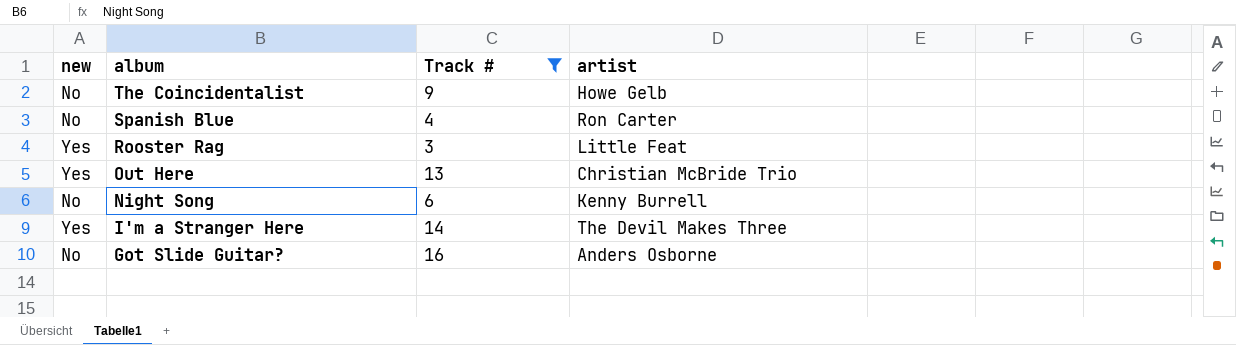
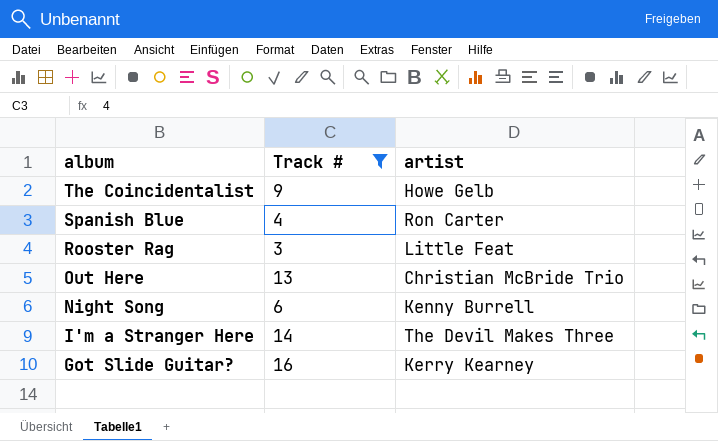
column new | position: 1 -> none
Got Slide Guitar? | artist: Anders Osborne -> Kerry Kearney

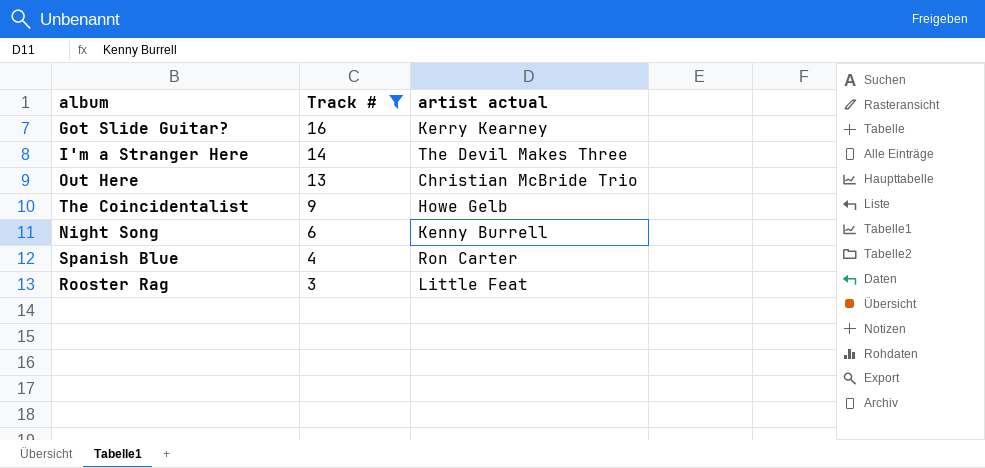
row order: album descending -> Track # descending
column name: artist -> artist actual

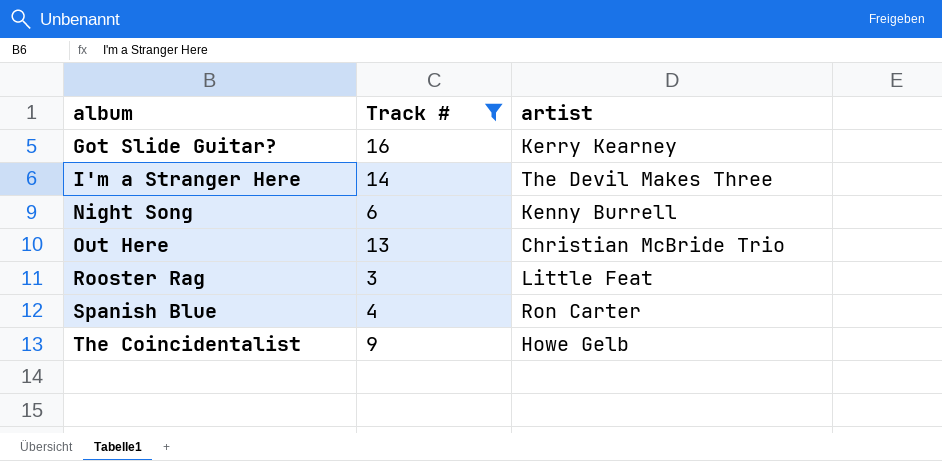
row order: Track # descending -> album ascending
column name: artist actual -> artist

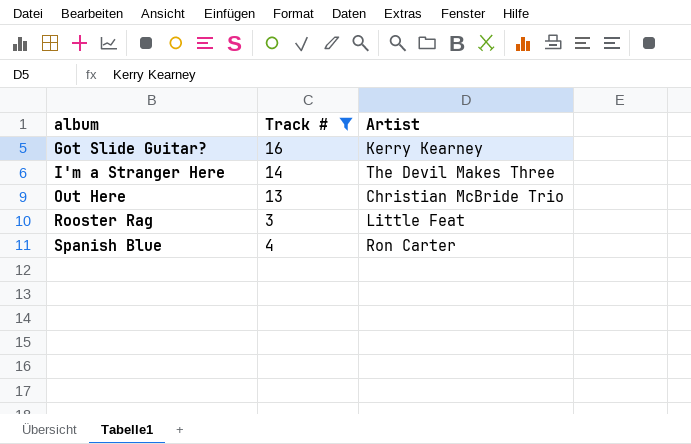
column name: artist -> Artist
row Night Song: 6 | Kenny Burrell -> none
row The Coincidentalist: 9 | Howe Gelb -> none

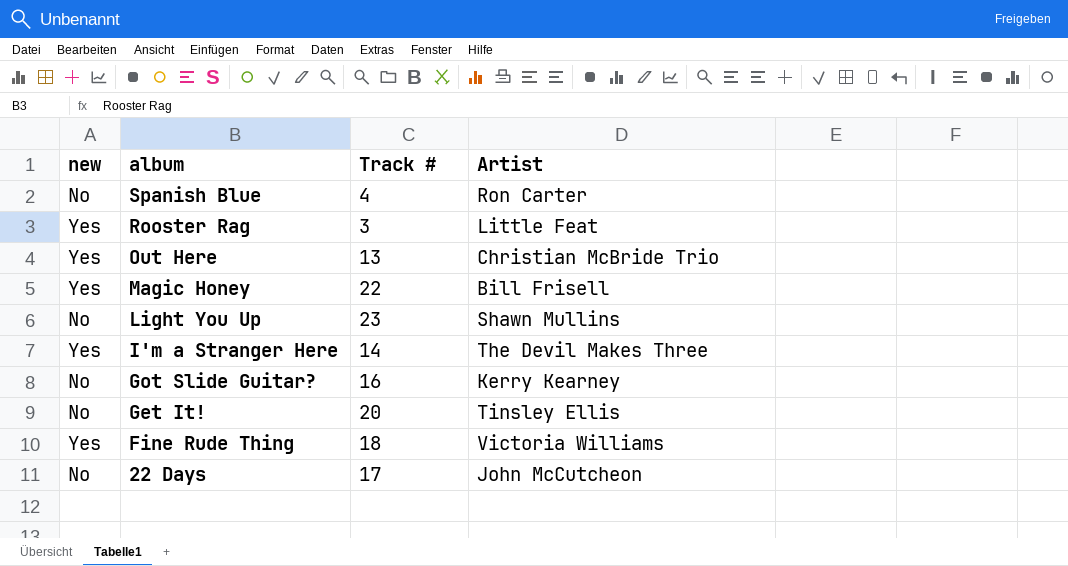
filter: Track # <= 16 -> none
row order: album ascending -> album descending
column new | position: none -> 1

